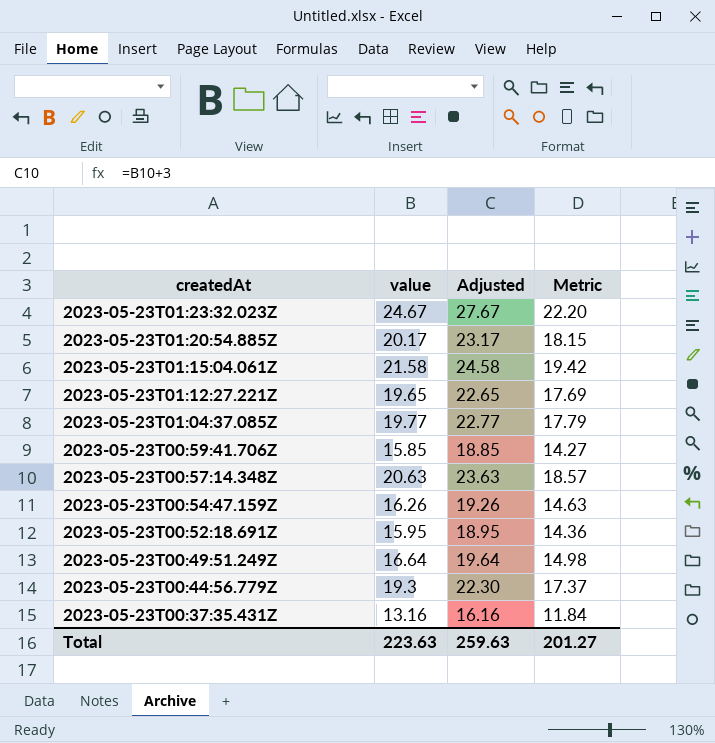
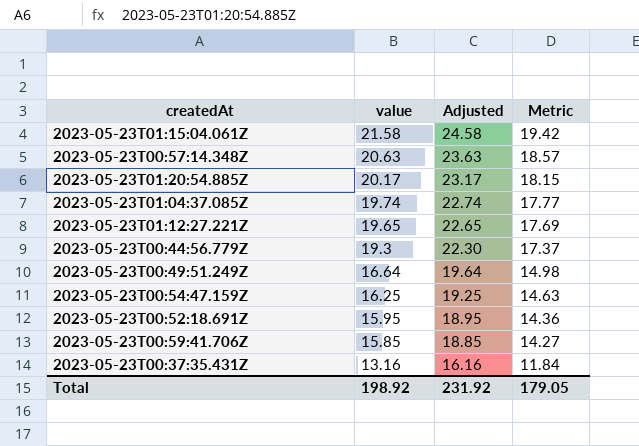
row order: createdAt descending -> value descending
row 2023-05-23T01:23:32.023Z: 24.67 | 27.67 | 22.20 -> none
2023-05-23T01:04:37.085Z | value: 19.77 -> 19.74
2023-05-23T01:04:37.085Z | Adjusted: 22.77 -> 22.74
2023-05-23T01:04:37.085Z | Metric: 17.79 -> 17.77
2023-05-23T00:54:47.159Z | value: 16.26 -> 16.25
2023-05-23T00:54:47.159Z | Adjusted: 19.26 -> 19.25
Total | value: 223.63 -> 198.92
Total | Adjusted: 259.63 -> 231.92
Total | Metric: 201.27 -> 179.05

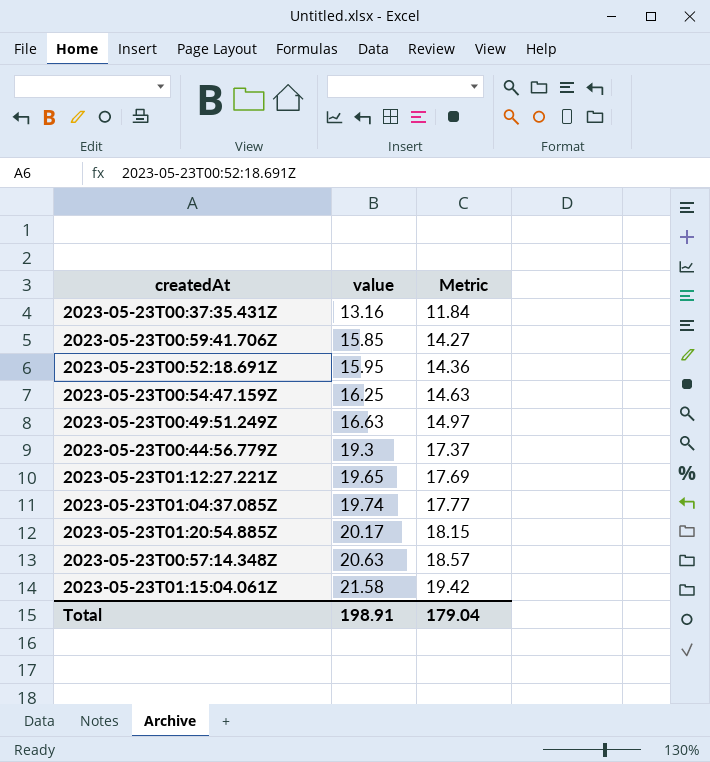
row order: value descending -> value ascending
column Adjusted | formula: [value] + 3 -> none
2023-05-23T00:49:51.249Z | value: 16.64 -> 16.63
2023-05-23T00:49:51.249Z | Metric: 14.98 -> 14.97
Total | value: 198.92 -> 198.91
Total | Metric: 179.05 -> 179.04

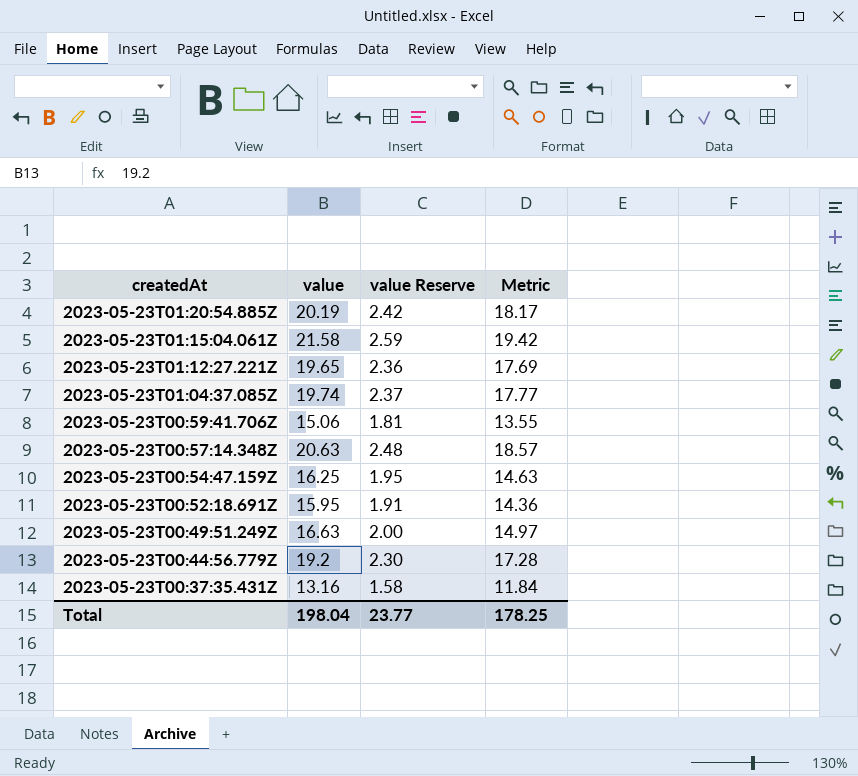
row order: value ascending -> createdAt descending
column value Reserve | formula: none -> [value] * 0.12
2023-05-23T01:20:54.885Z | value: 20.17 -> 20.19
2023-05-23T01:20:54.885Z | Metric: 18.15 -> 18.17
2023-05-23T00:59:41.706Z | value: 15.85 -> 15.06
2023-05-23T00:59:41.706Z | Metric: 14.27 -> 13.55
2023-05-23T00:44:56.779Z | value: 19.3 -> 19.2
2023-05-23T00:44:56.779Z | Metric: 17.37 -> 17.28
Total | value: 198.91 -> 198.04
Total | Metric: 179.04 -> 178.25

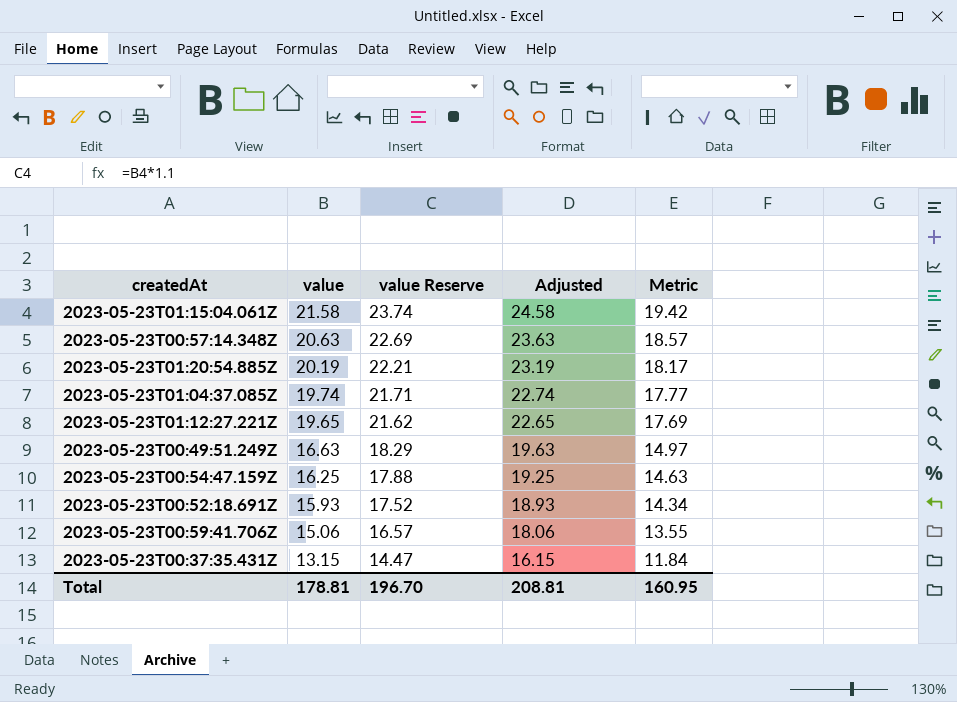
row order: createdAt descending -> value descending
column value Reserve | formula: [value] * 0.12 -> [value] * 1.1
column Adjusted | formula: none -> [value] + 3
row 2023-05-23T00:44:56.779Z: 19.2 | 2.30 | 17.28 -> none
2023-05-23T00:52:18.691Z | value: 15.95 -> 15.93
2023-05-23T00:52:18.691Z | Metric: 14.36 -> 14.34
2023-05-23T00:37:35.431Z | value: 13.16 -> 13.15
Total | value: 198.04 -> 178.81
Total | value Reserve: 23.77 -> 196.70
Total | Metric: 178.25 -> 160.95

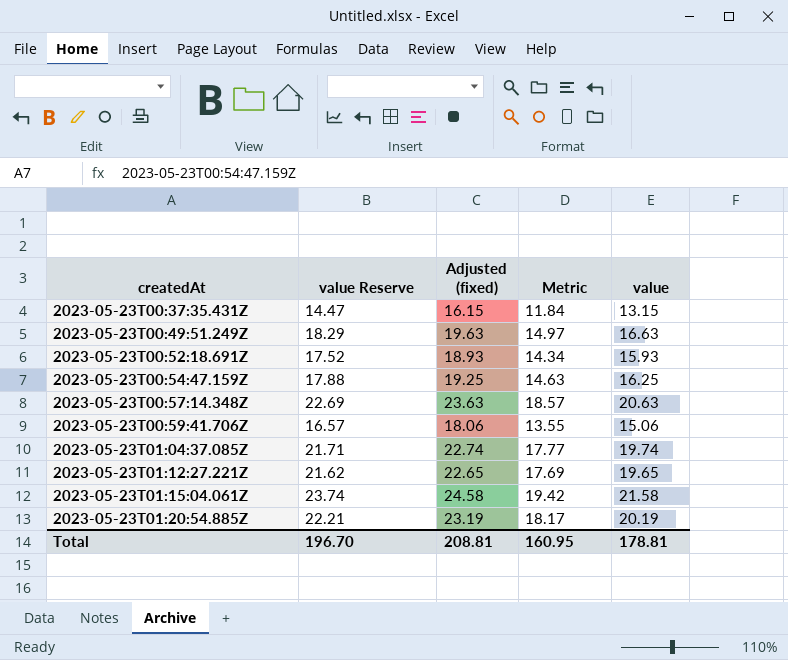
row order: value descending -> createdAt ascending
column name: Adjusted -> Adjusted (fixed)
column value | position: 2 -> 5

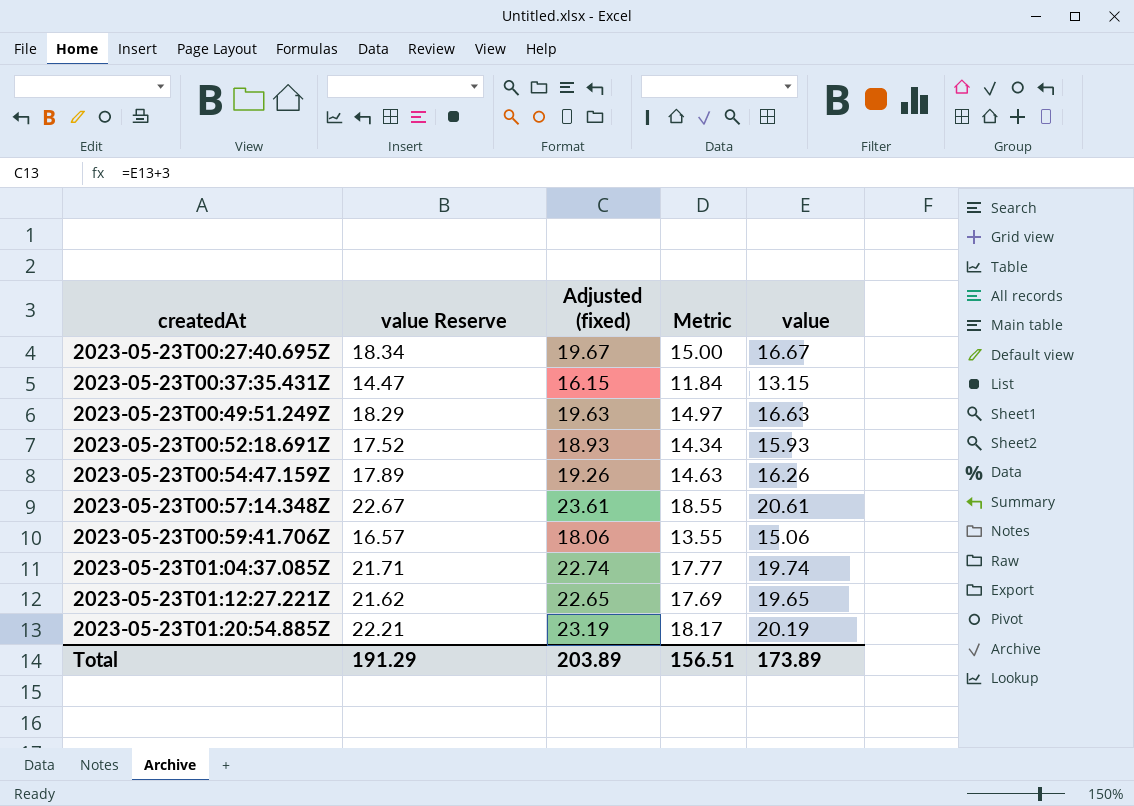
row 2023-05-23T01:15:04.061Z: 23.74 | 24.58 | 19.42 | 21.58 -> none
row 2023-05-23T00:27:40.695Z: none -> 18.34 | 19.67 | 15.00 | 16.67
2023-05-23T00:54:47.159Z | value Reserve: 17.88 -> 17.89
2023-05-23T00:54:47.159Z | Adjusted (fixed): 19.25 -> 19.26
2023-05-23T00:54:47.159Z | value: 16.25 -> 16.26
2023-05-23T00:57:14.348Z | value Reserve: 22.69 -> 22.67
2023-05-23T00:57:14.348Z | Adjusted (fixed): 23.63 -> 23.61
2023-05-23T00:57:14.348Z | Metric: 18.57 -> 18.55
2023-05-23T00:57:14.348Z | value: 20.63 -> 20.61
Total | value Reserve: 196.70 -> 191.29
Total | Adjusted (fixed): 208.81 -> 203.89
Total | Metric: 160.95 -> 156.51
Total | value: 178.81 -> 173.89

